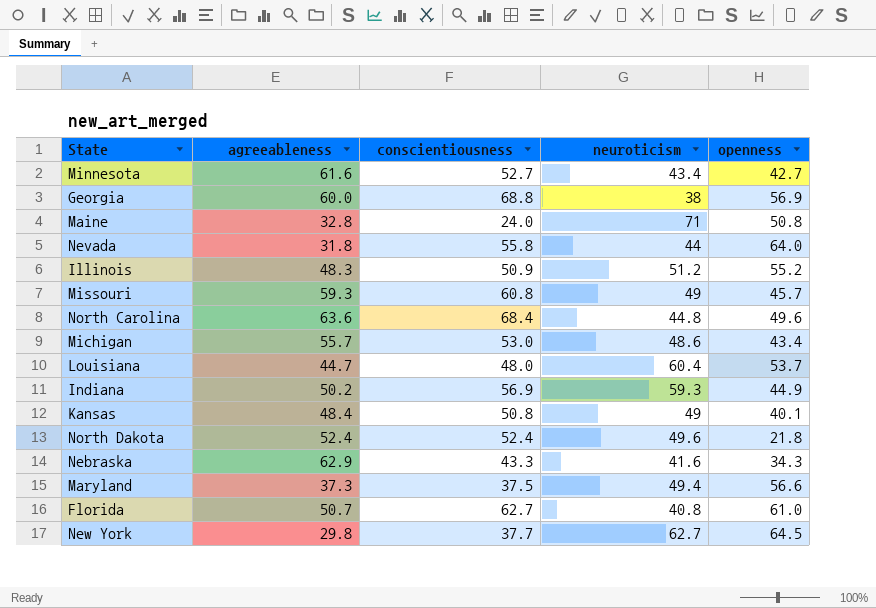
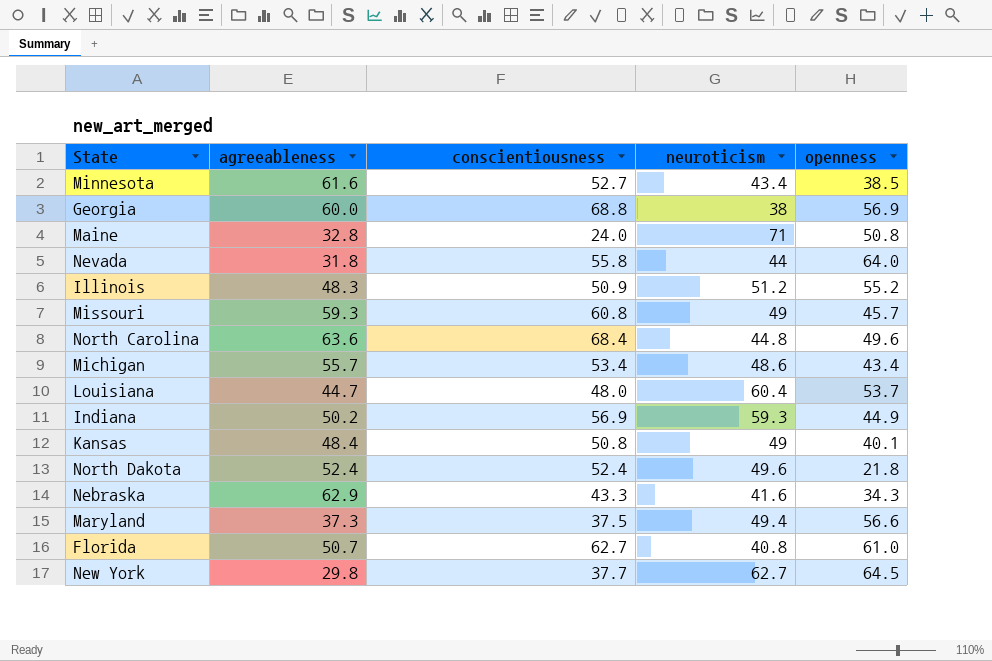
Minnesota | openness: 42.7 -> 38.5
Michigan | conscientiousness: 53.0 -> 53.4

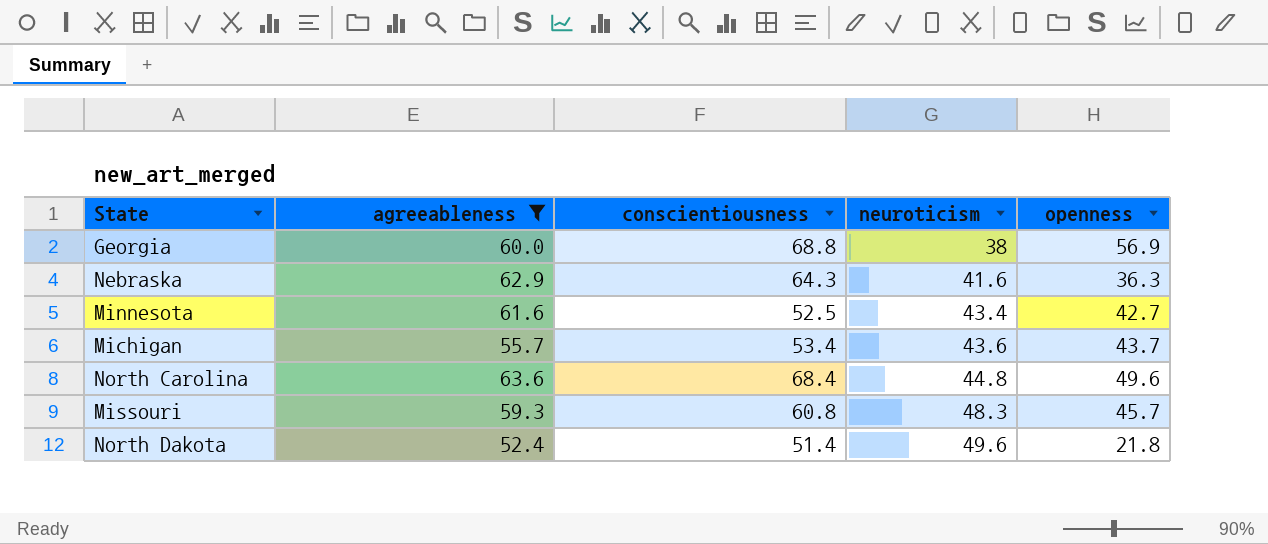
filter: none -> agreeableness >= 52.4
row order: none -> neuroticism ascending
Nebraska | conscientiousness: 43.3 -> 64.3
Nebraska | openness: 34.3 -> 36.3
Minnesota | conscientiousness: 52.7 -> 52.5
Minnesota | openness: 38.5 -> 42.7
Michigan | neuroticism: 48.6 -> 43.6
Michigan | openness: 43.4 -> 43.7
Missouri | neuroticism: 49 -> 48.3
North Dakota | conscientiousness: 52.4 -> 51.4

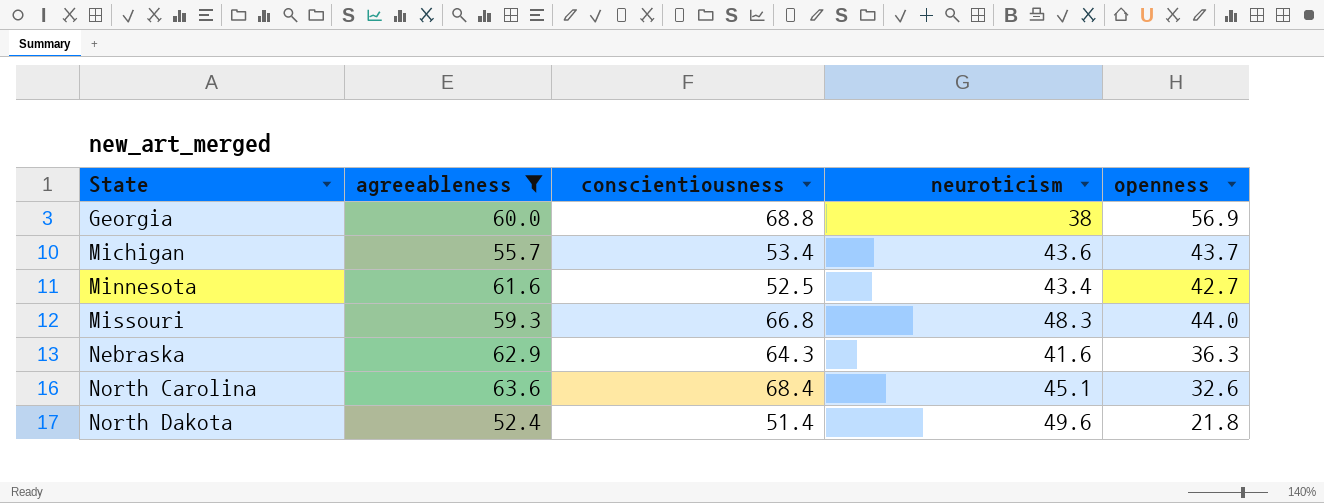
row order: neuroticism ascending -> State ascending
Missouri | conscientiousness: 60.8 -> 66.8
Missouri | openness: 45.7 -> 44.0
North Carolina | neuroticism: 44.8 -> 45.1
North Carolina | openness: 49.6 -> 32.6

